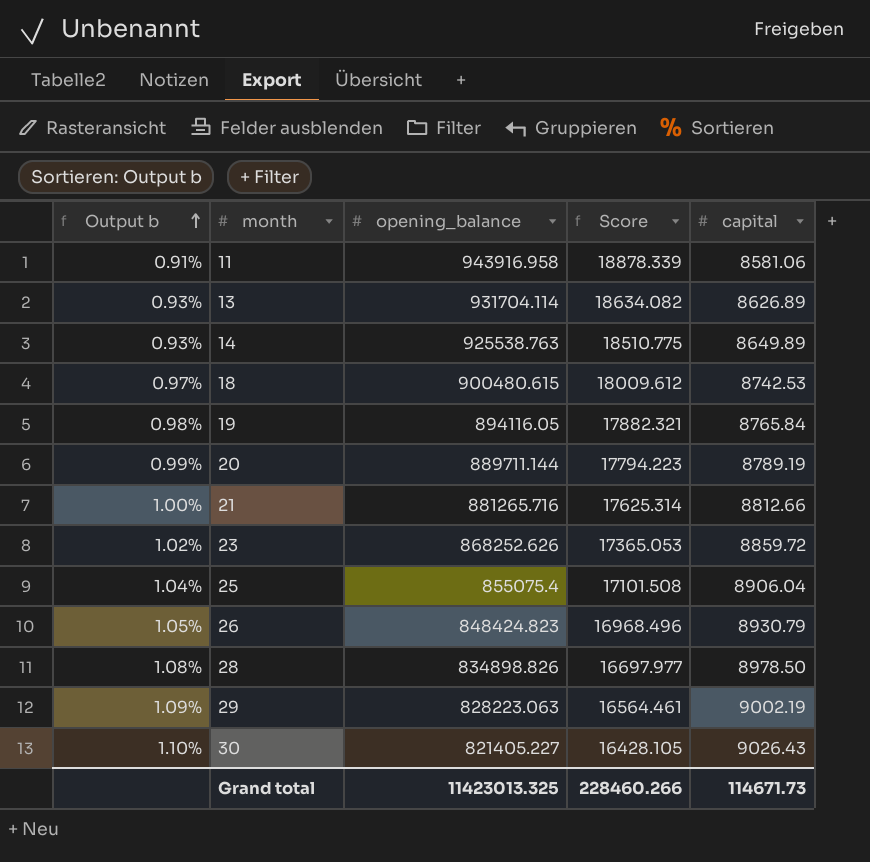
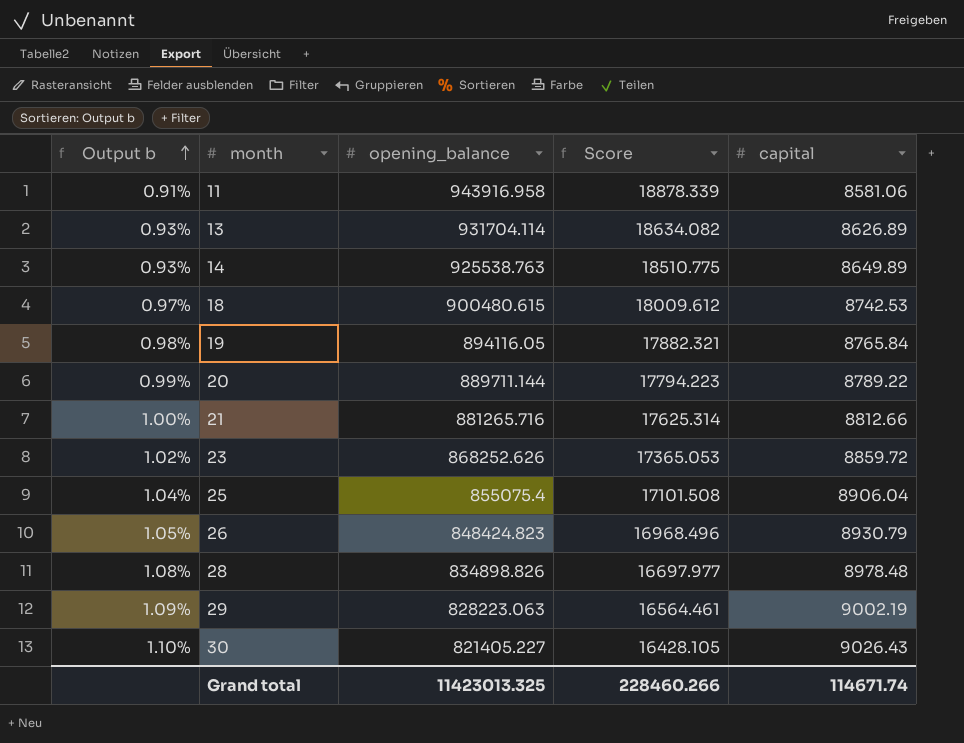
20 | capital: 8789.19 -> 8789.22
28 | capital: 8978.50 -> 8978.48
Grand total | capital: 114671.73 -> 114671.74

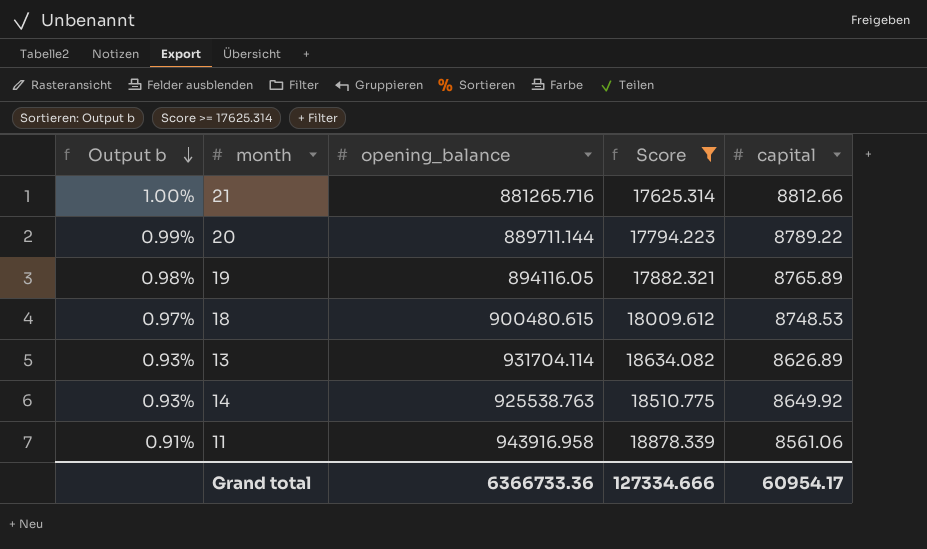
filter: none -> Score >= 17625.314
row order: Output b ascending -> Output b descending
19 | capital: 8765.84 -> 8765.89
18 | capital: 8742.53 -> 8748.53
14 | capital: 8649.89 -> 8649.92
11 | capital: 8581.06 -> 8561.06
Grand total | opening_balance: 11423013.325 -> 6366733.36
Grand total | Score: 228460.266 -> 127334.666
Grand total | capital: 114671.74 -> 60954.17

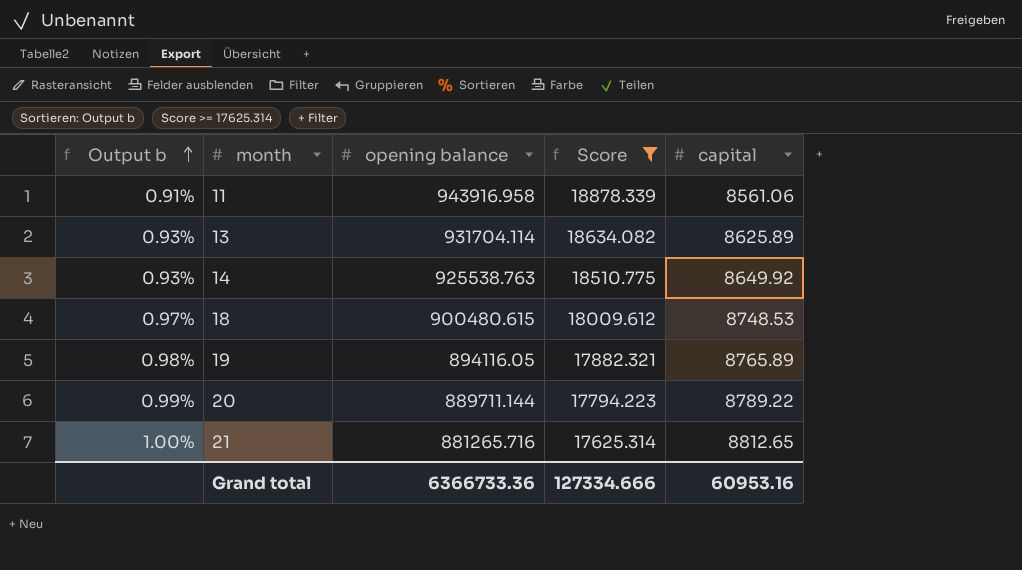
row order: Output b descending -> Output b ascending
column name: opening_balance -> opening balance
13 | capital: 8626.89 -> 8625.89
21 | capital: 8812.66 -> 8812.65
Grand total | capital: 60954.17 -> 60953.16

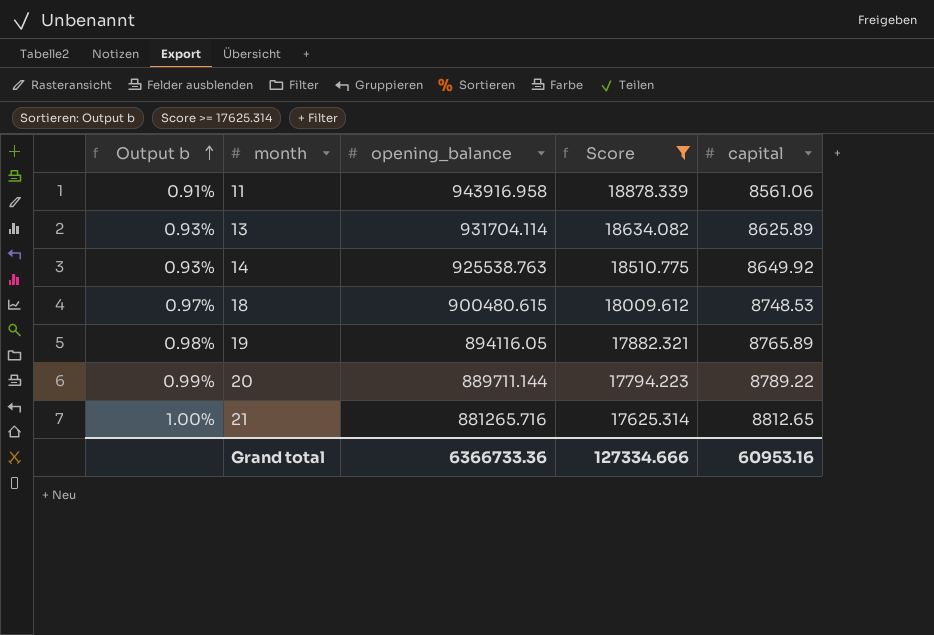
column name: opening balance -> opening_balance

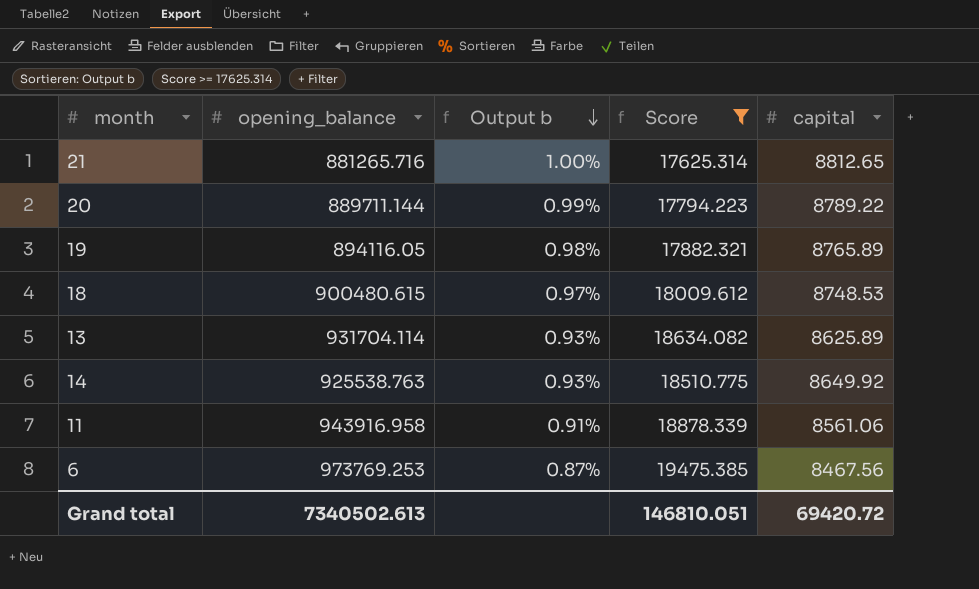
row order: Output b ascending -> Output b descending
column Output b | position: 1 -> 3
row 6: none -> 973769.253 | 0.87% | 19475.385 | 8467.56
Grand total | opening_balance: 6366733.36 -> 7340502.613
Grand total | Score: 127334.666 -> 146810.051
Grand total | capital: 60953.16 -> 69420.72

